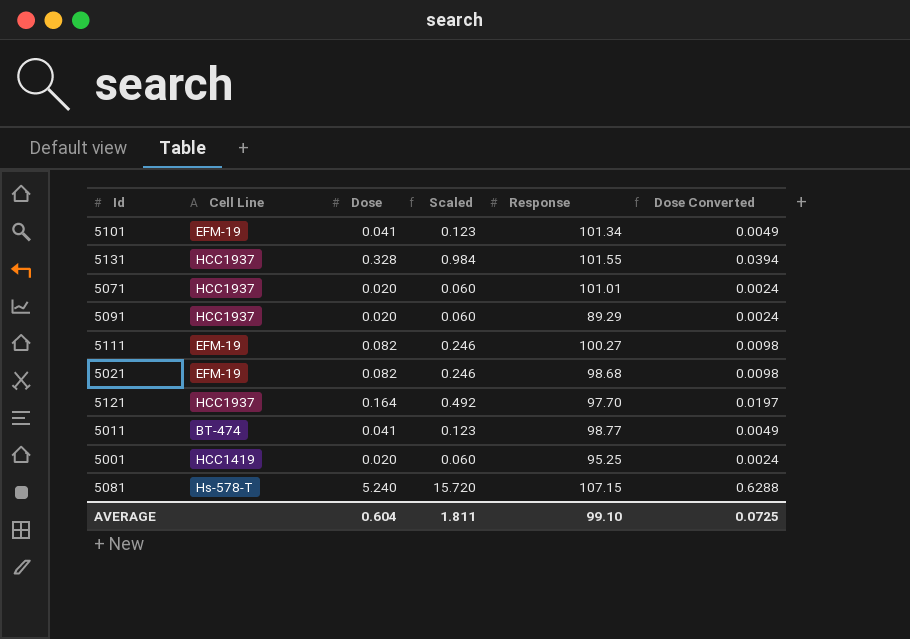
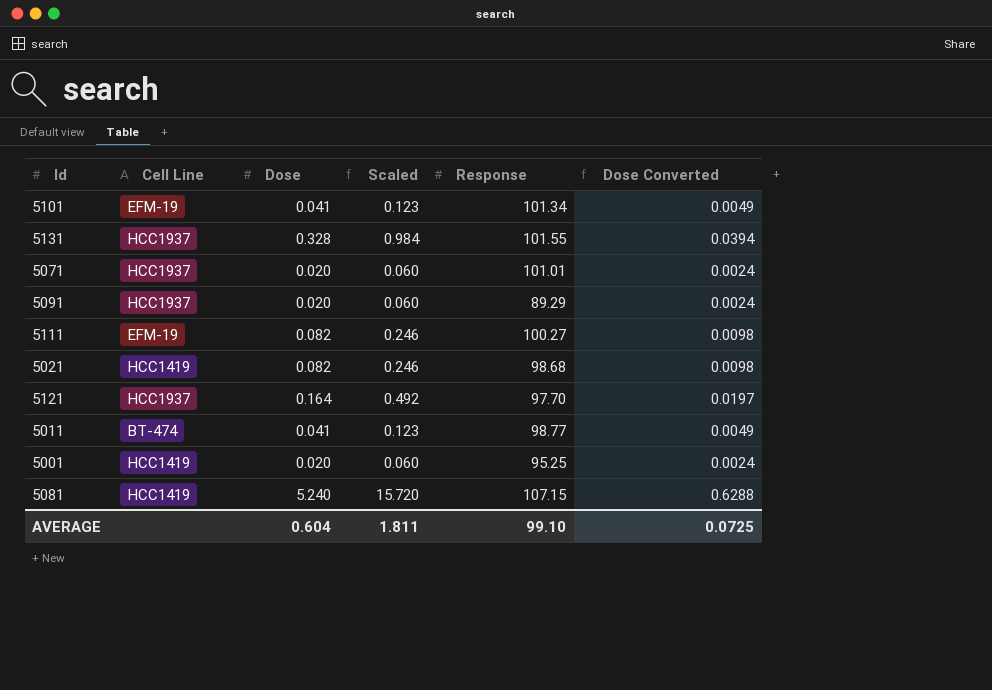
5021 | Cell Line: EFM-19 -> HCC1419
5081 | Cell Line: Hs-578-T -> HCC1419

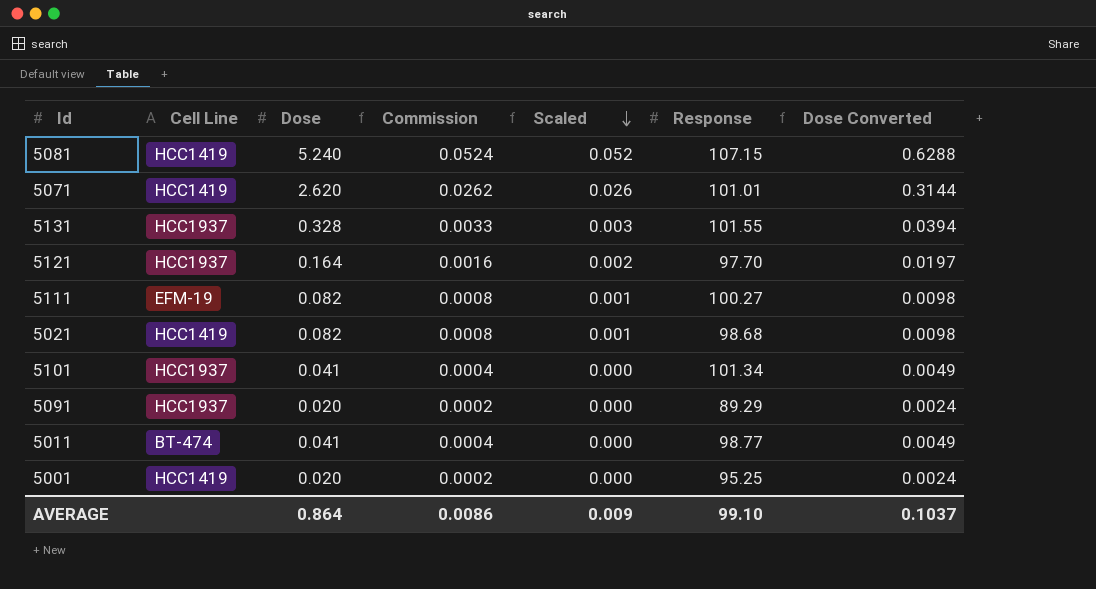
row order: none -> Scaled descending
column Commission | formula: none -> [Dose] * 0.01
column Scaled | formula: [Dose] * 3 -> [Dose] * 0.01
5071 | Cell Line: HCC1937 -> HCC1419
5071 | Dose: 0.020 -> 2.620
5071 | Dose Converted: 0.0024 -> 0.3144
5101 | Cell Line: EFM-19 -> HCC1937
AVERAGE | Dose: 0.604 -> 0.864
AVERAGE | Scaled: 1.811 -> 0.009
AVERAGE | Dose Converted: 0.0725 -> 0.1037

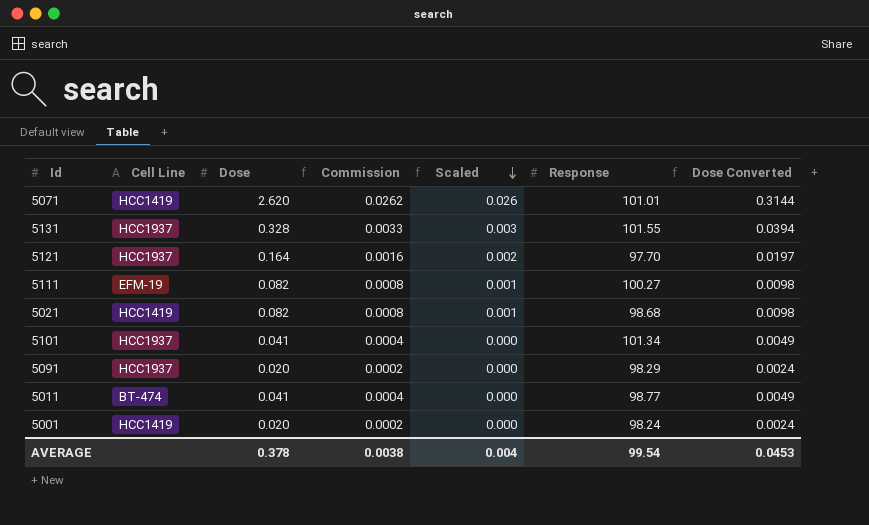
row 5081: HCC1419 | 5.240 | 0.0524 | 0.052 | 107.15 | 0.6288 -> none
5091 | Response: 89.29 -> 98.29
5001 | Response: 95.25 -> 98.24
AVERAGE | Dose: 0.864 -> 0.378
AVERAGE | Commission: 0.0086 -> 0.0038
AVERAGE | Scaled: 0.009 -> 0.004
AVERAGE | Response: 99.10 -> 99.54
AVERAGE | Dose Converted: 0.1037 -> 0.0453

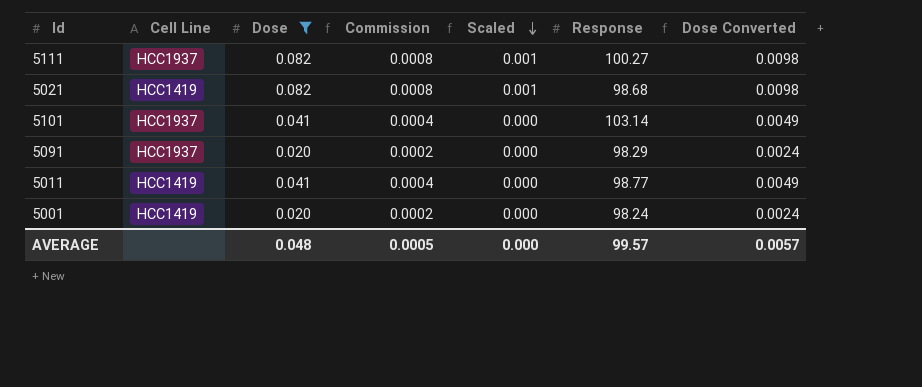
filter: none -> Dose <= 0.082
5111 | Cell Line: EFM-19 -> HCC1937
5101 | Response: 101.34 -> 103.14
5011 | Cell Line: BT-474 -> HCC1419
AVERAGE | Dose: 0.378 -> 0.048
AVERAGE | Commission: 0.0038 -> 0.0005
AVERAGE | Scaled: 0.004 -> 0.000
AVERAGE | Response: 99.54 -> 99.57
AVERAGE | Dose Converted: 0.0453 -> 0.0057

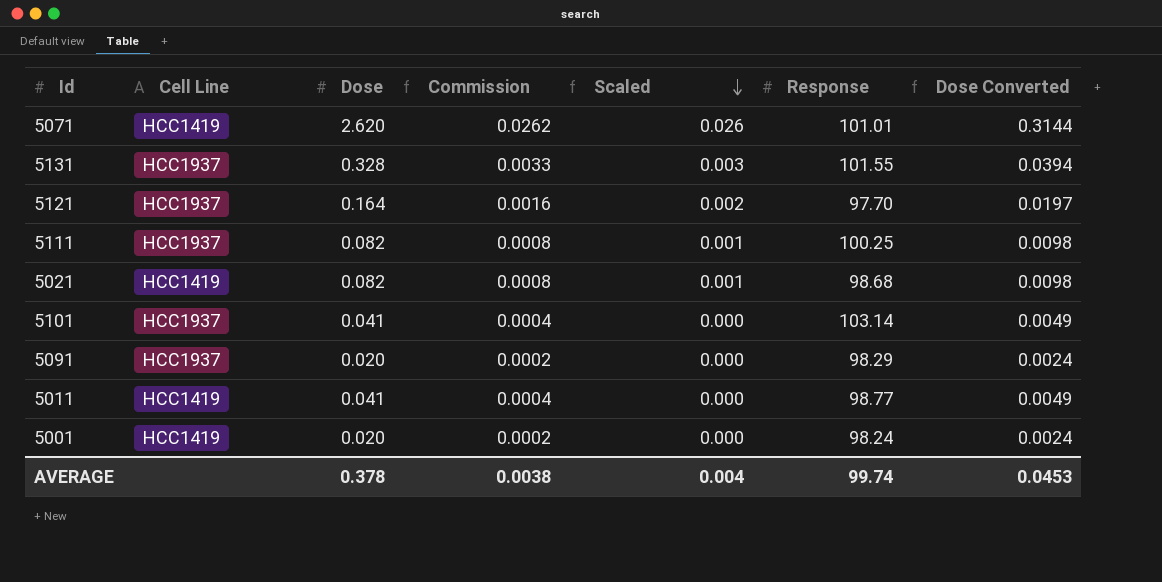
filter: Dose <= 0.082 -> none
5111 | Response: 100.27 -> 100.25
AVERAGE | Dose: 0.048 -> 0.378
AVERAGE | Commission: 0.0005 -> 0.0038
AVERAGE | Scaled: 0.000 -> 0.004
AVERAGE | Response: 99.57 -> 99.74
AVERAGE | Dose Converted: 0.0057 -> 0.0453

